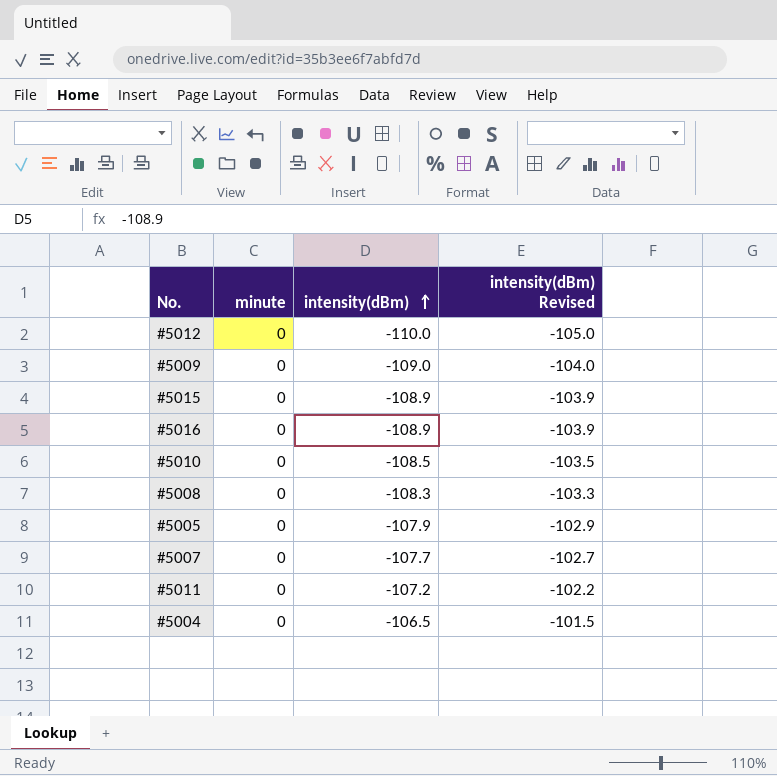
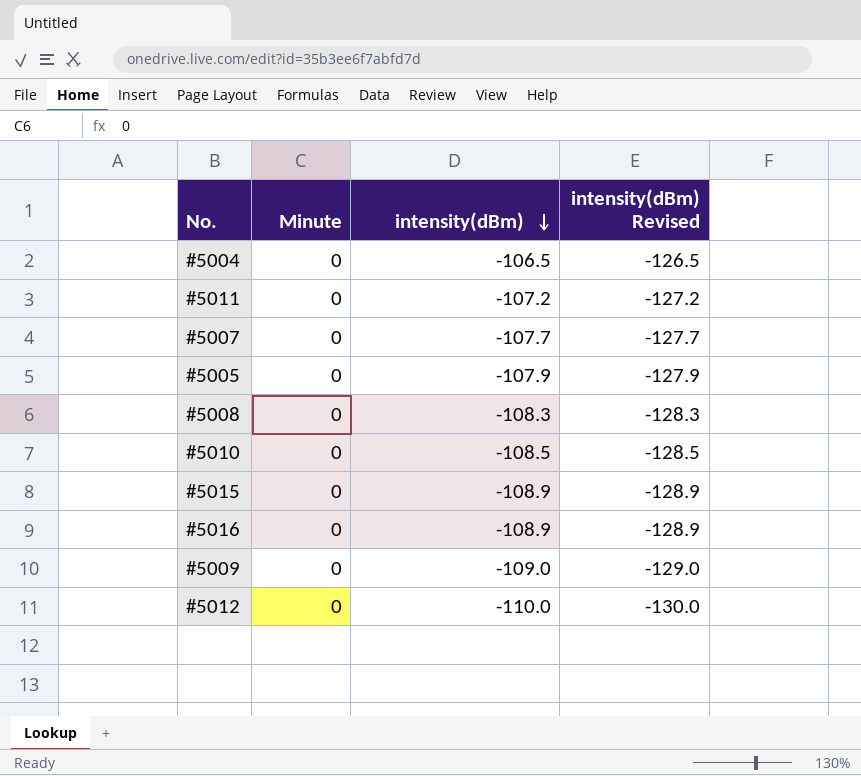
row order: intensity(dBm) ascending -> intensity(dBm) descending
column name: minute -> Minute
column intensity(dBm) Revised | formula: [intensity(dBm)] + 5 -> [intensity(dBm)] - 20

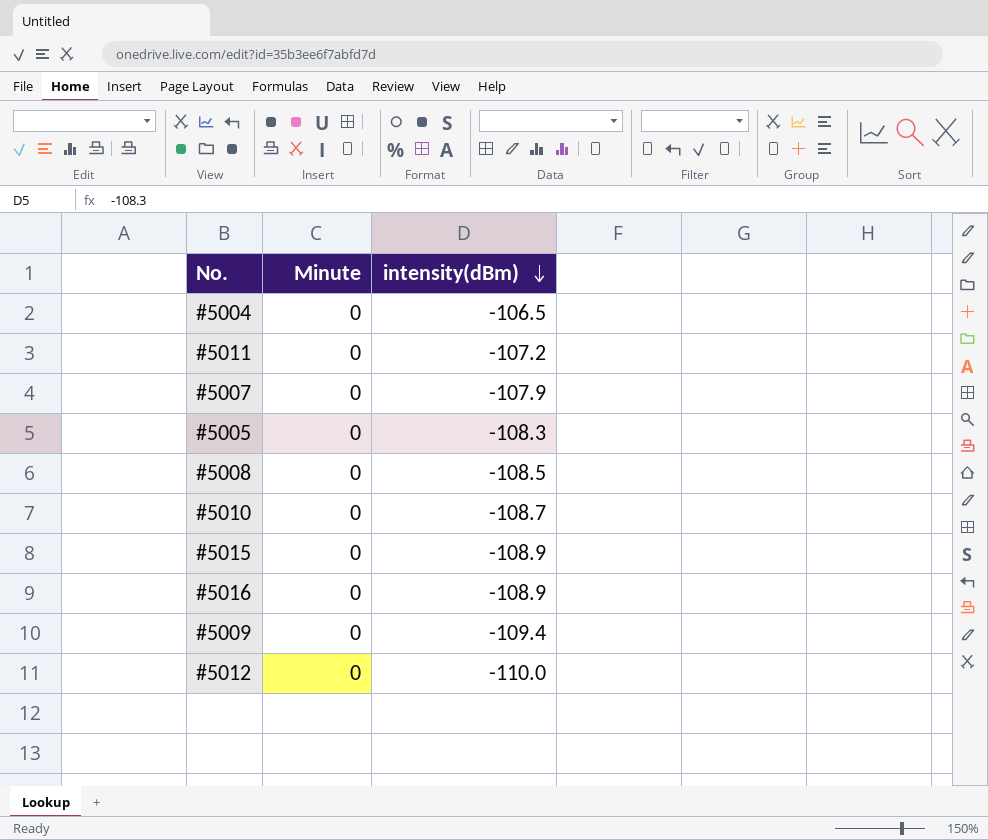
column intensity(dBm) Revised | formula: [intensity(dBm)] - 20 -> none
#5007 | intensity(dBm): -107.7 -> -107.9
#5005 | intensity(dBm): -107.9 -> -108.3
#5008 | intensity(dBm): -108.3 -> -108.5
#5010 | intensity(dBm): -108.5 -> -108.7
#5009 | intensity(dBm): -109.0 -> -109.4

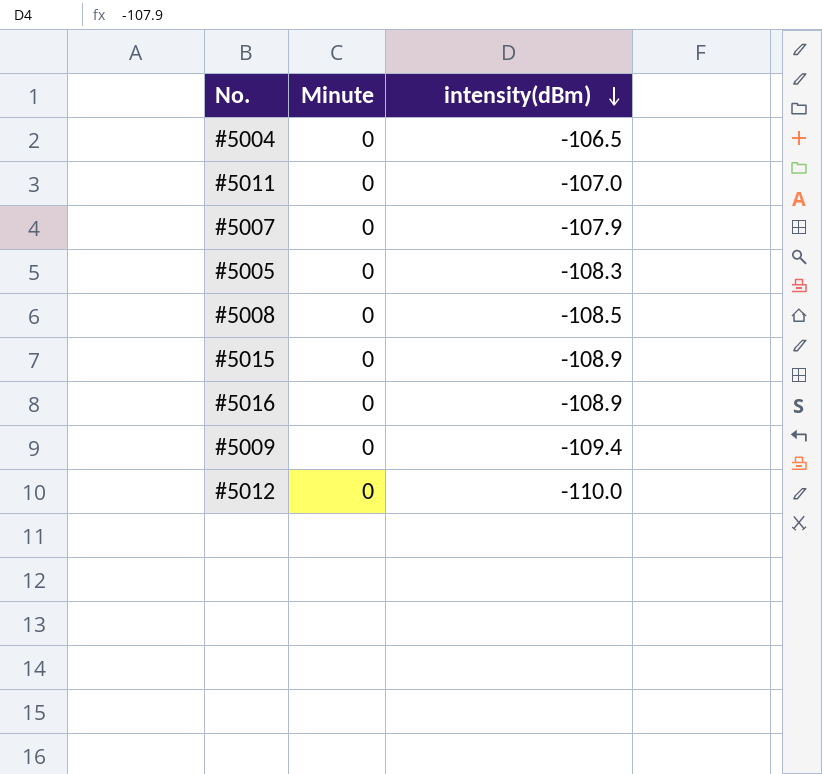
row #5010: 0 | -108.7 -> none
#5011 | intensity(dBm): -107.2 -> -107.0

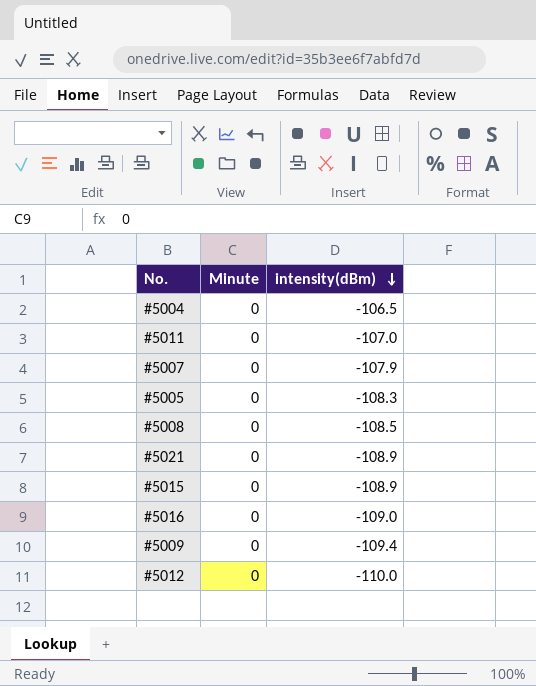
row #5021: none -> 0 | -108.9
#5016 | intensity(dBm): -108.9 -> -109.0

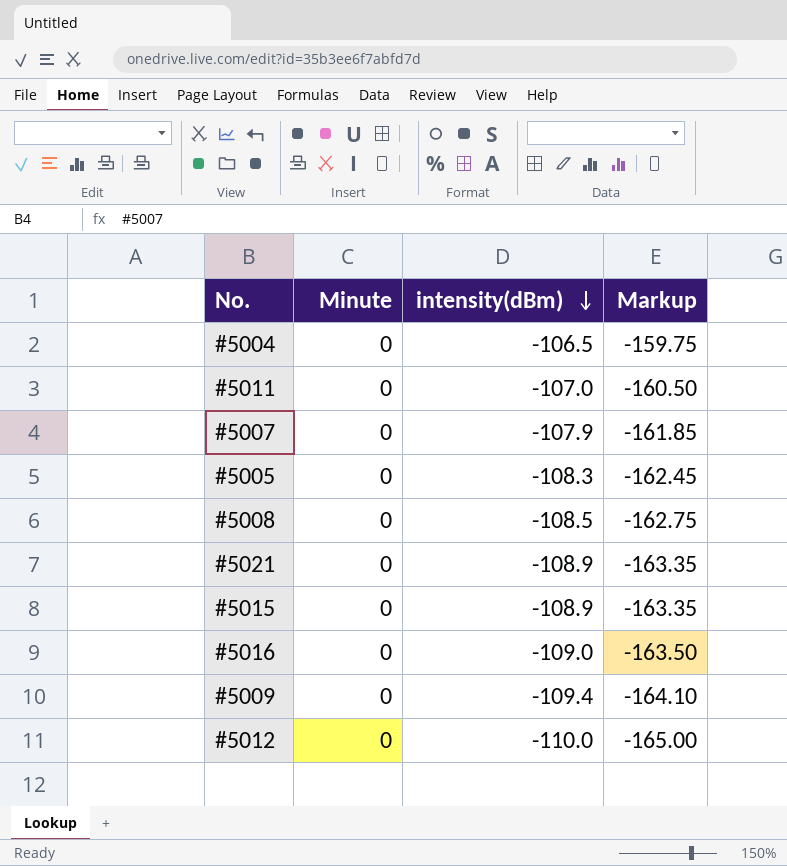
column Markup | formula: none -> [intensity(dBm)] * 1.5

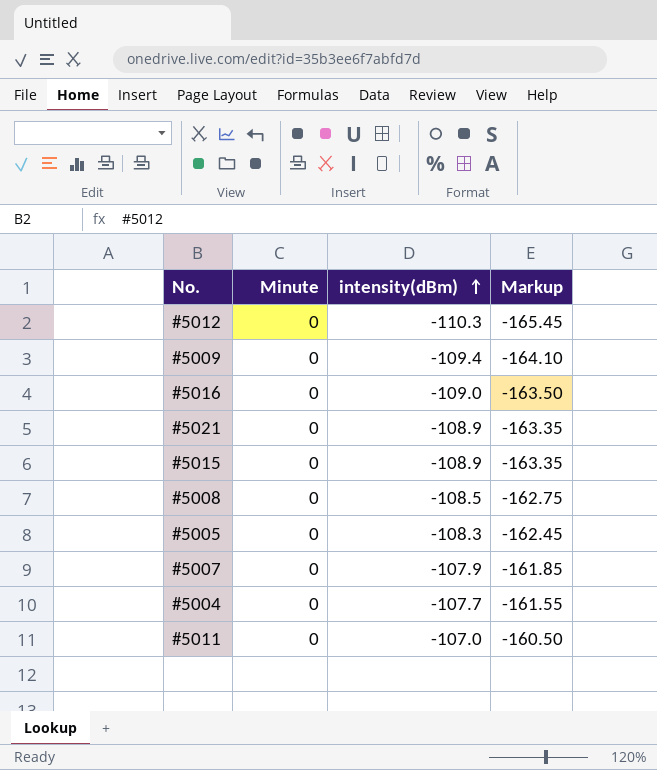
row order: intensity(dBm) descending -> intensity(dBm) ascending
#5012 | intensity(dBm): -110.0 -> -110.3
#5012 | Markup: -165.00 -> -165.45
#5004 | intensity(dBm): -106.5 -> -107.7
#5004 | Markup: -159.75 -> -161.55

